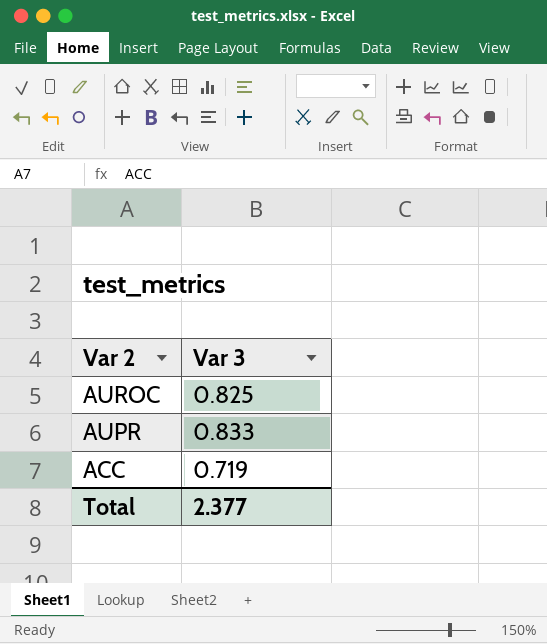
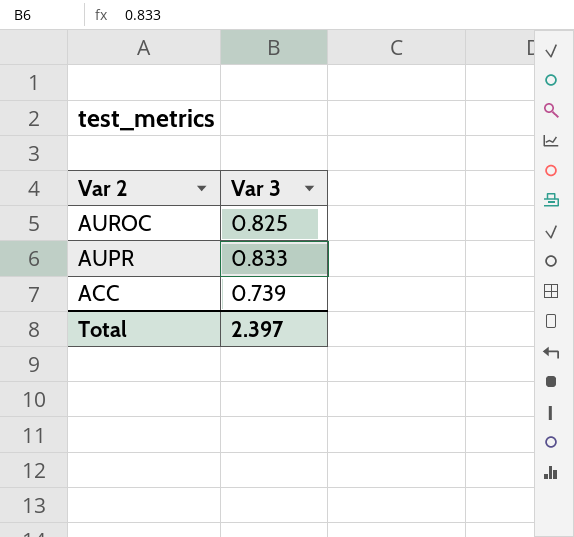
ACC | Var 3: 0.719 -> 0.739
Total | Var 3: 2.377 -> 2.397

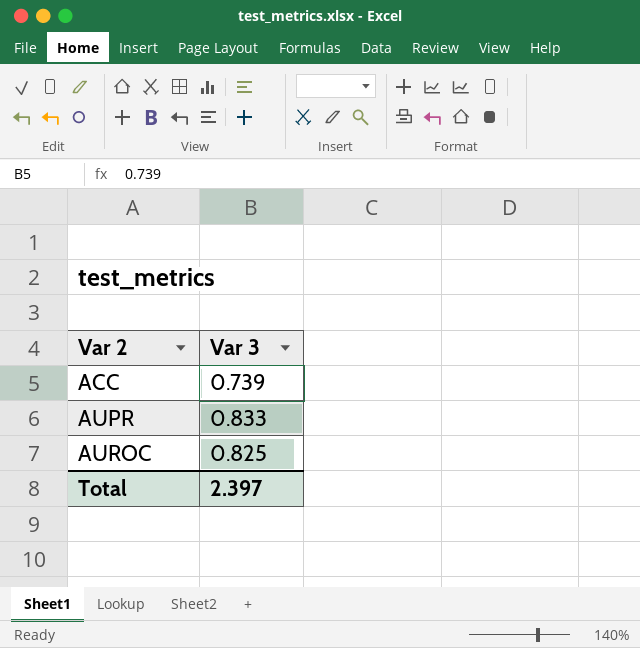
row order: Var 2 descending -> Var 2 ascending

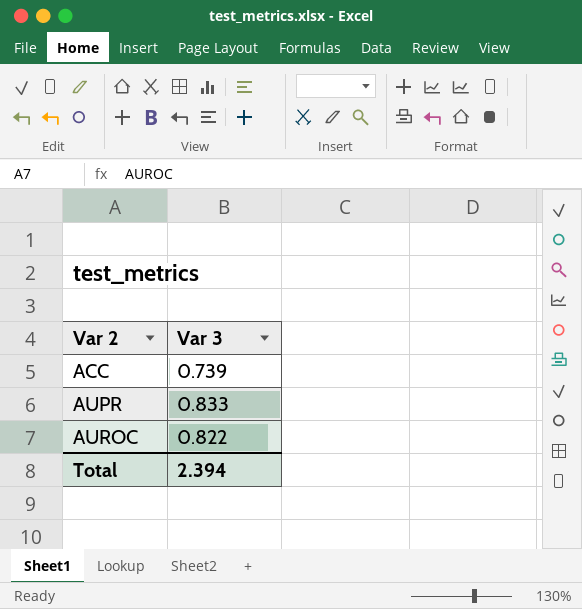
AUROC | Var 3: 0.825 -> 0.822
Total | Var 3: 2.397 -> 2.394

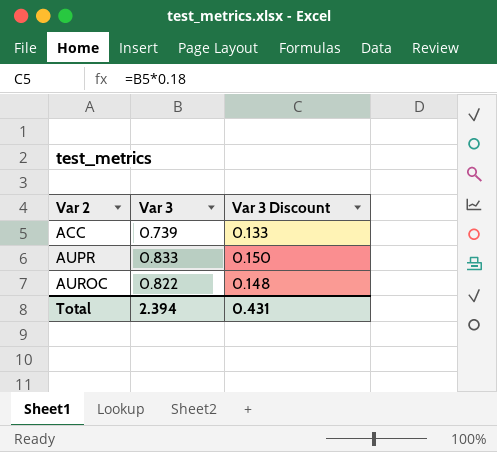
column Var 3 Discount | formula: none -> [Var 3] * 0.18

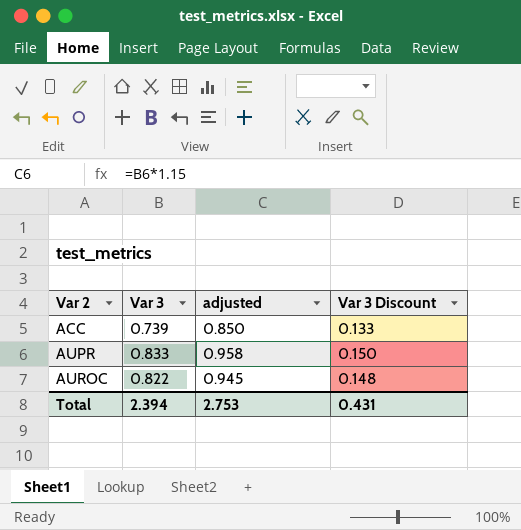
column adjusted | formula: none -> [Var 3] * 1.15

